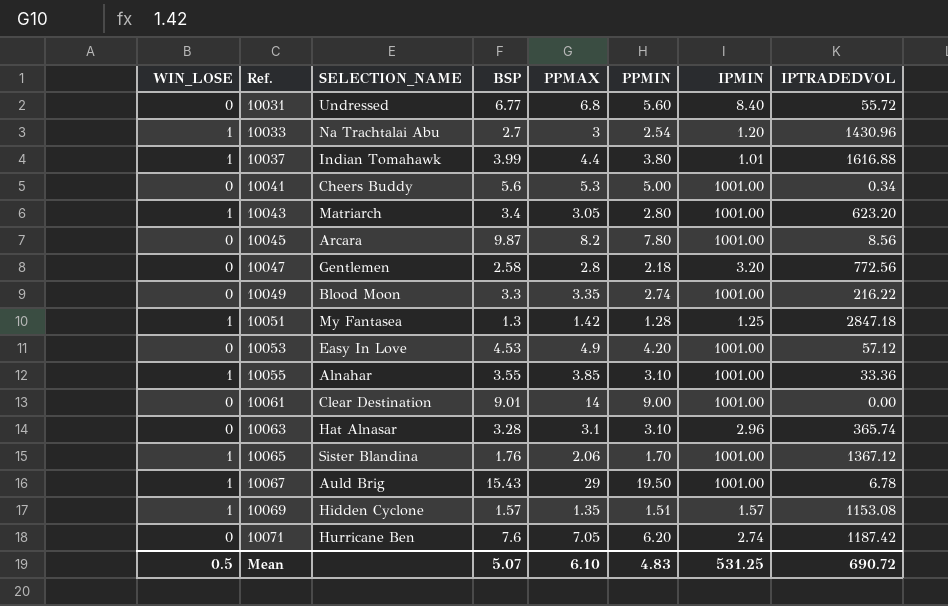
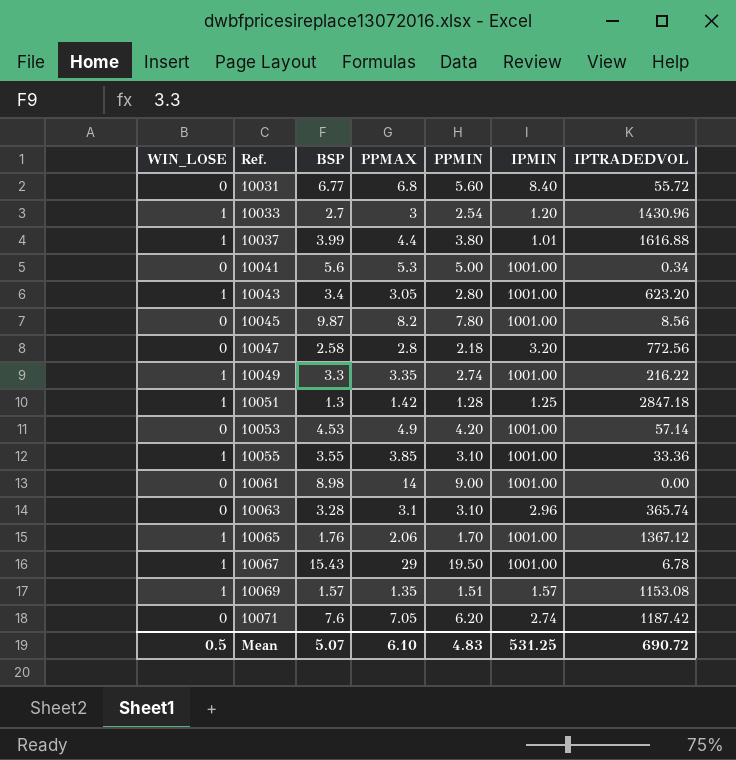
column SELECTION_NAME | position: 3 -> none
10049 | WIN_LOSE: 0 -> 1
10053 | IPTRADEDVOL: 57.12 -> 57.14
10061 | BSP: 9.01 -> 8.98

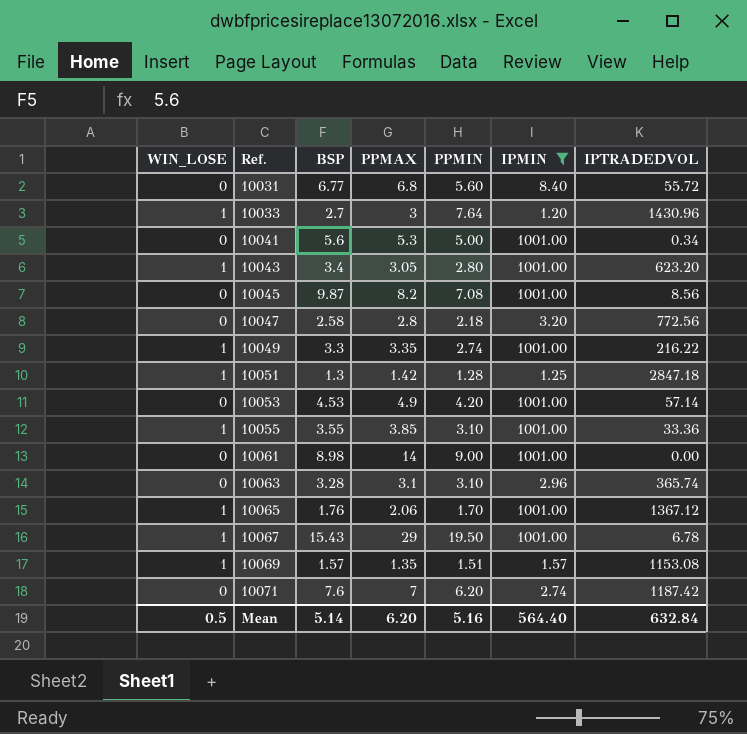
filter: none -> IPMIN != 1.01
10033 | PPMIN: 2.54 -> 7.64
10045 | PPMIN: 7.80 -> 7.08
10071 | PPMAX: 7.05 -> 7
Mean | BSP: 5.07 -> 5.14
Mean | PPMAX: 6.10 -> 6.20
Mean | PPMIN: 4.83 -> 5.16
Mean | IPMIN: 531.25 -> 564.40
Mean | IPTRADEDVOL: 690.72 -> 632.84

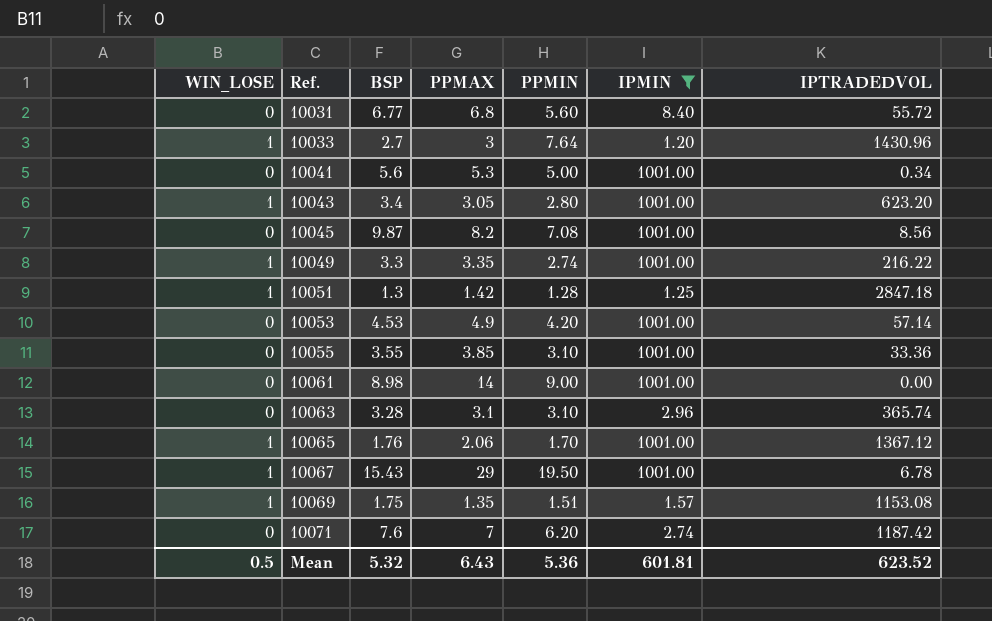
row 10047: 0 | 2.58 | 2.8 | 2.18 | 3.20 | 772.56 -> none
10055 | WIN_LOSE: 1 -> 0
10069 | BSP: 1.57 -> 1.75
Mean | BSP: 5.14 -> 5.32
Mean | PPMAX: 6.20 -> 6.43
Mean | PPMIN: 5.16 -> 5.36
Mean | IPMIN: 564.40 -> 601.81
Mean | IPTRADEDVOL: 632.84 -> 623.52

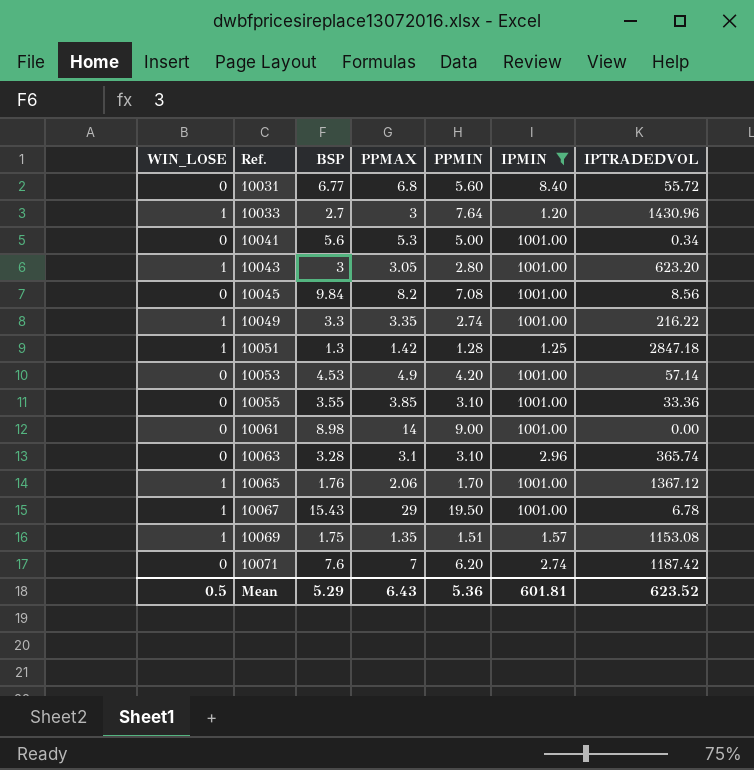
10043 | BSP: 3.4 -> 3
10045 | BSP: 9.87 -> 9.84
Mean | BSP: 5.32 -> 5.29

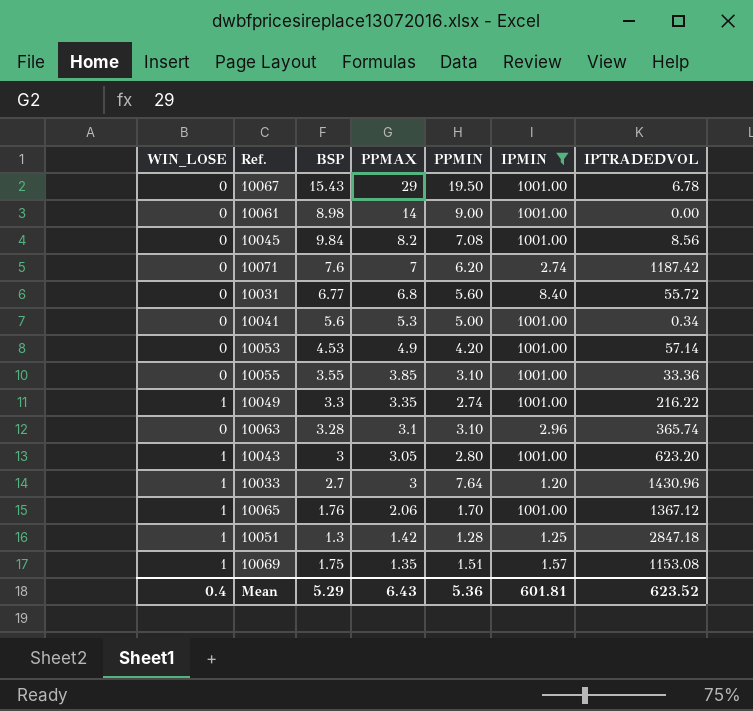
row order: Ref. ascending -> PPMAX descending
10067 | WIN_LOSE: 1 -> 0
Mean | WIN_LOSE: 0.5 -> 0.4

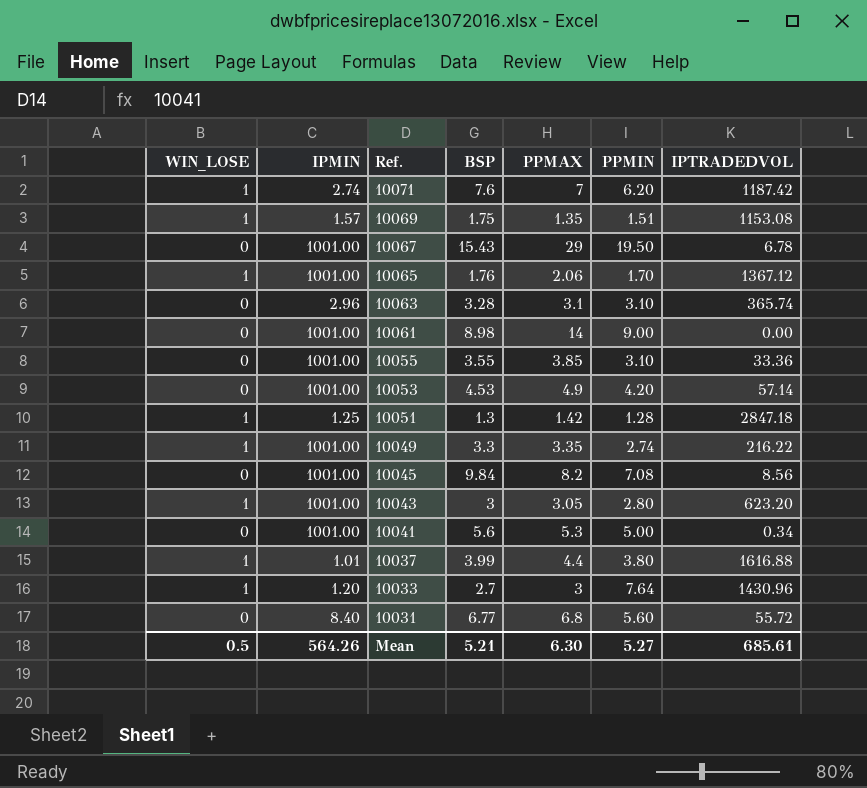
filter: IPMIN != 1.01 -> none
row order: PPMAX descending -> Ref. descending
column IPMIN | position: 6 -> 2
10071 | WIN_LOSE: 0 -> 1
Mean | WIN_LOSE: 0.4 -> 0.5
Mean | IPMIN: 601.81 -> 564.26
Mean | BSP: 5.29 -> 5.21
Mean | PPMAX: 6.43 -> 6.30
Mean | PPMIN: 5.36 -> 5.27
Mean | IPTRADEDVOL: 623.52 -> 685.61

